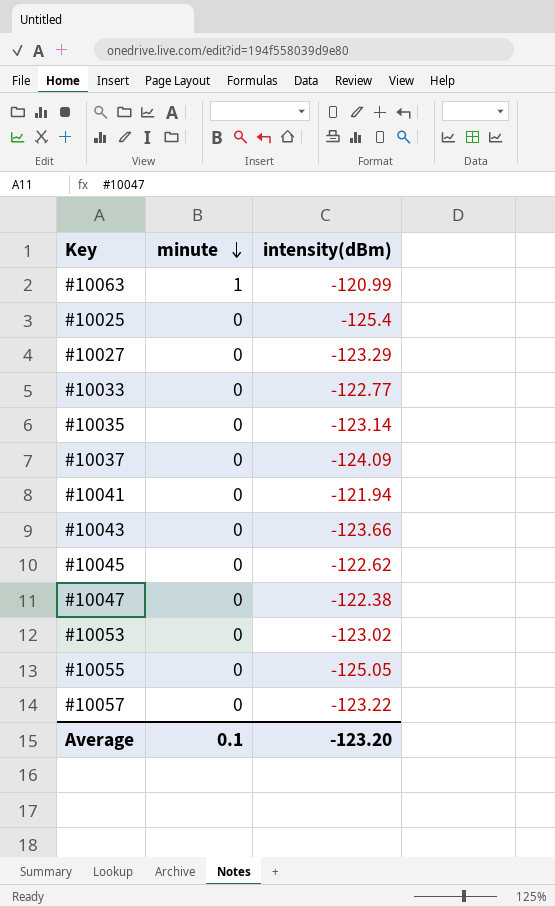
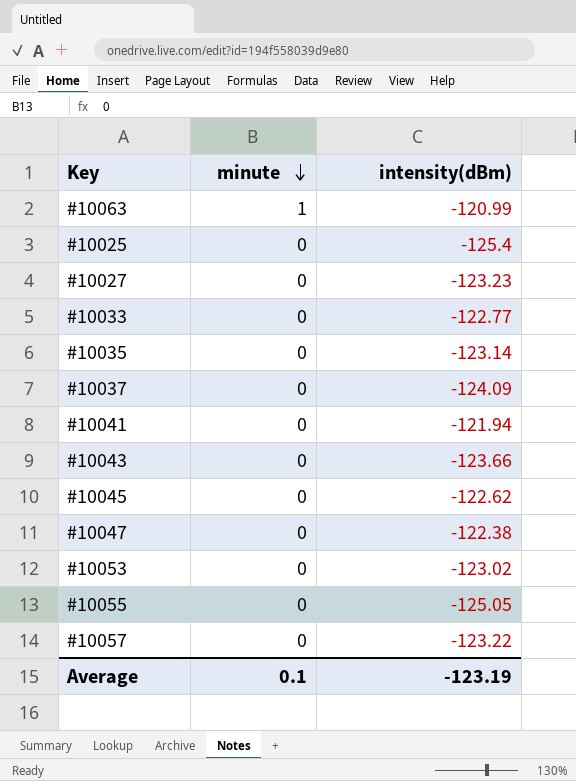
#10027 | intensity(dBm): -123.29 -> -123.23
Average | intensity(dBm): -123.20 -> -123.19

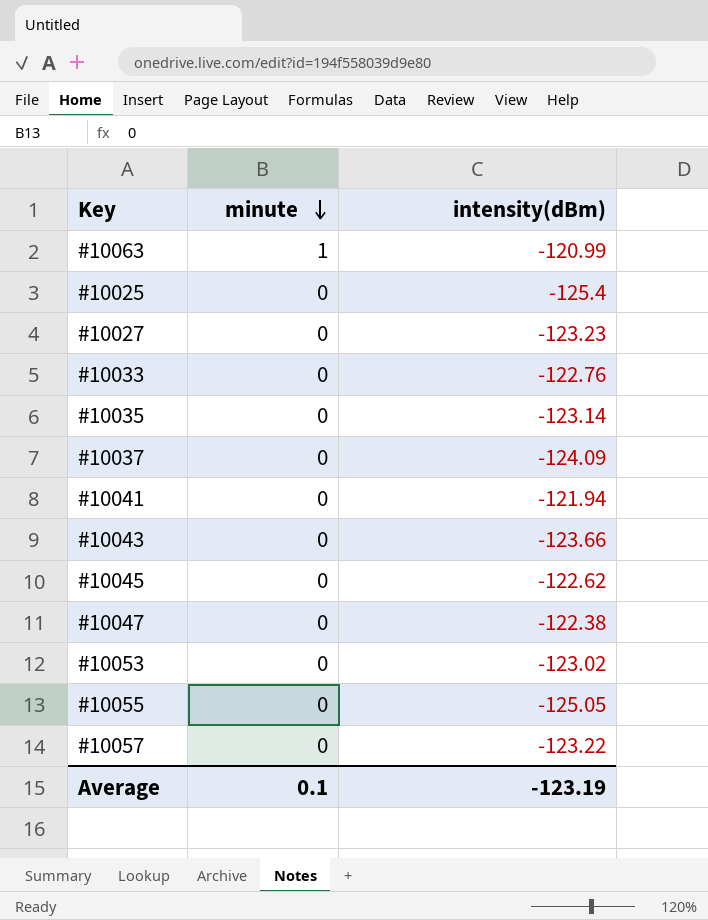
#10033 | intensity(dBm): -122.77 -> -122.76

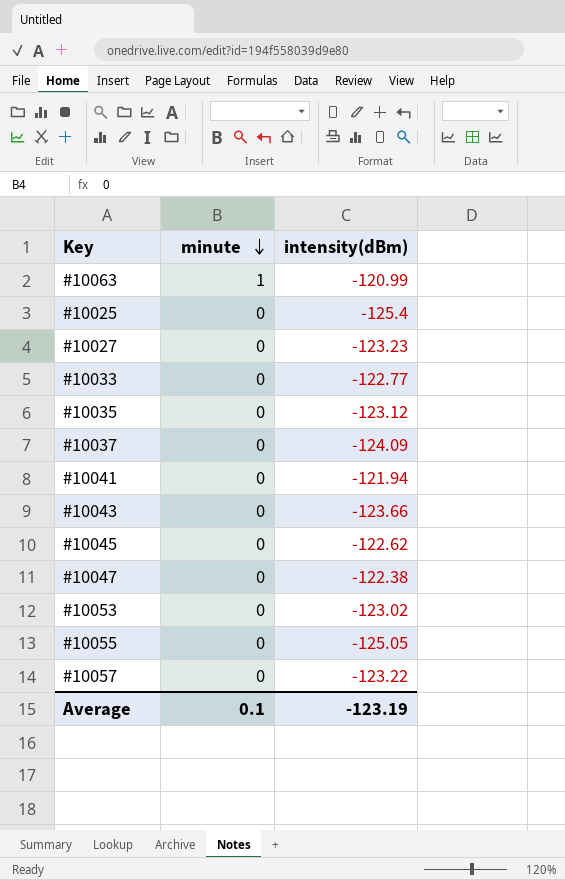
#10033 | intensity(dBm): -122.76 -> -122.77
#10035 | intensity(dBm): -123.14 -> -123.12

